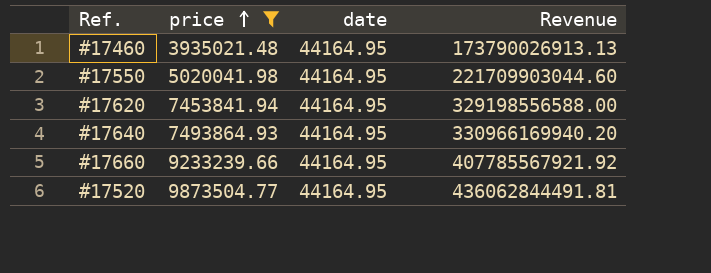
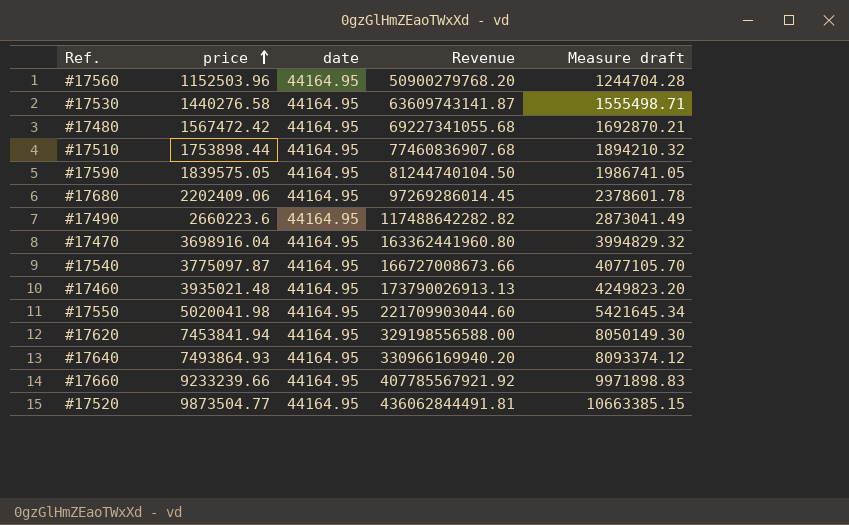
filter: price >= 3935021.48 -> none
column Measure draft | formula: none -> [price] * 1.08

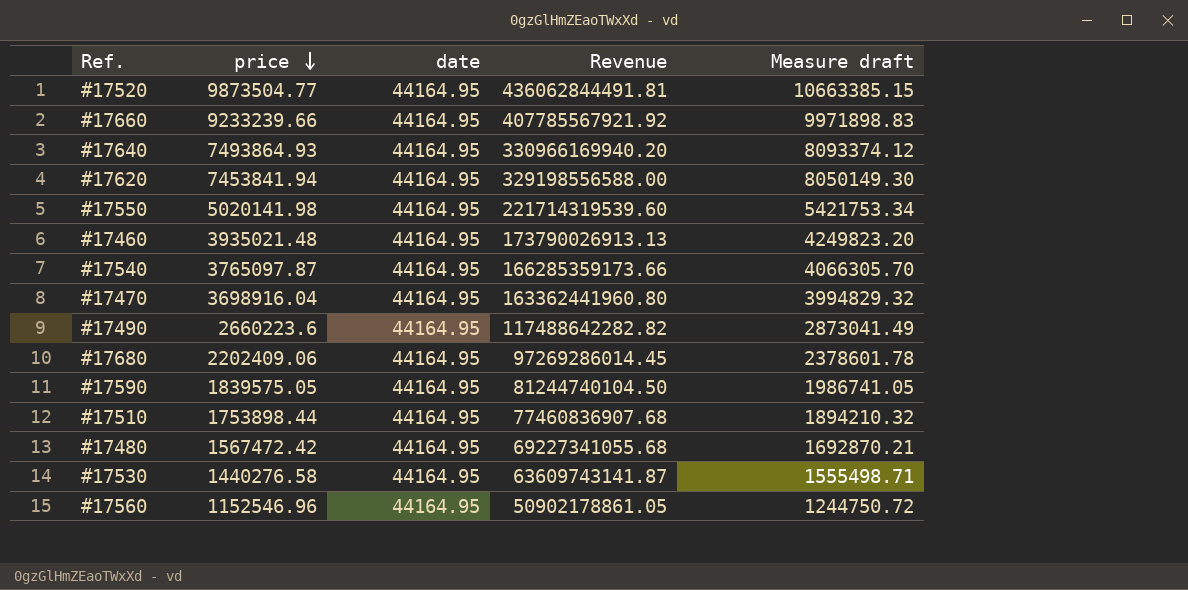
row order: price ascending -> price descending
#17550 | price: 5020041.98 -> 5020141.98
#17550 | Revenue: 221709903044.60 -> 221714319539.60
#17550 | Measure draft: 5421645.34 -> 5421753.34
#17540 | price: 3775097.87 -> 3765097.87
#17540 | Revenue: 166727008673.66 -> 166285359173.66
#17540 | Measure draft: 4077105.70 -> 4066305.70
#17560 | price: 1152503.96 -> 1152546.96
#17560 | Revenue: 50900279768.20 -> 50902178861.05
#17560 | Measure draft: 1244704.28 -> 1244750.72

